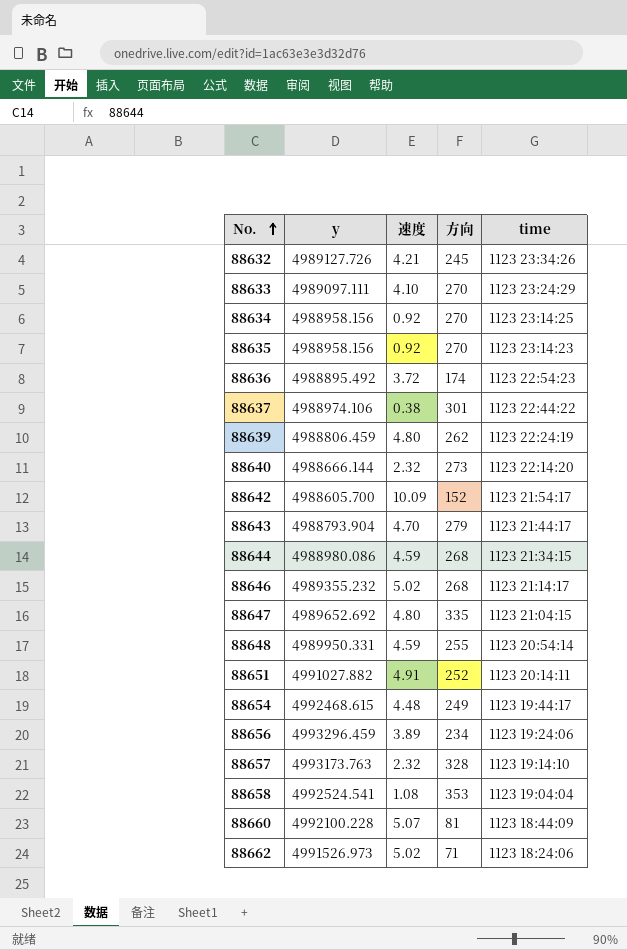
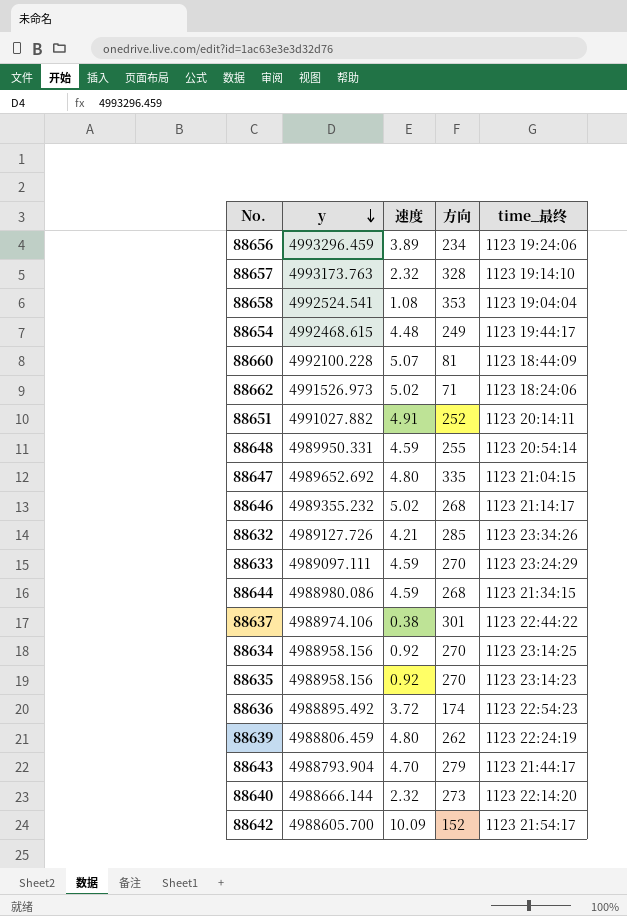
row order: No. ascending -> y descending
column name: time -> time_最终
88632 | 方向: 245 -> 285
88633 | 速度: 4.10 -> 4.59

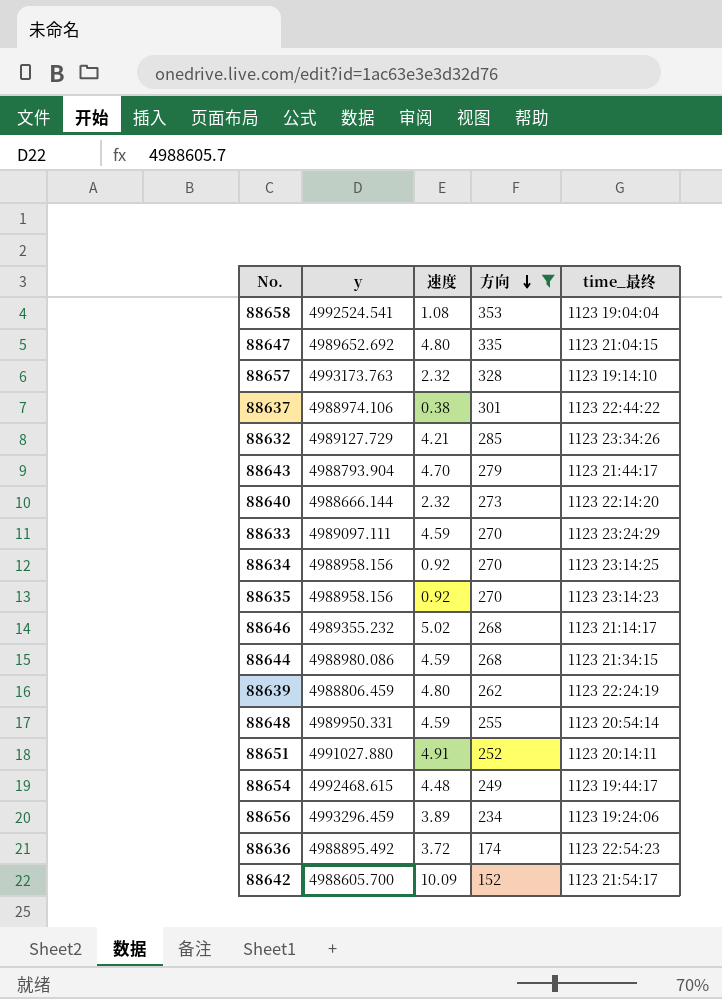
filter: none -> 方向 >= 152
row order: y descending -> 方向 descending
88632 | y: 4989127.726 -> 4989127.729
88651 | y: 4991027.882 -> 4991027.880

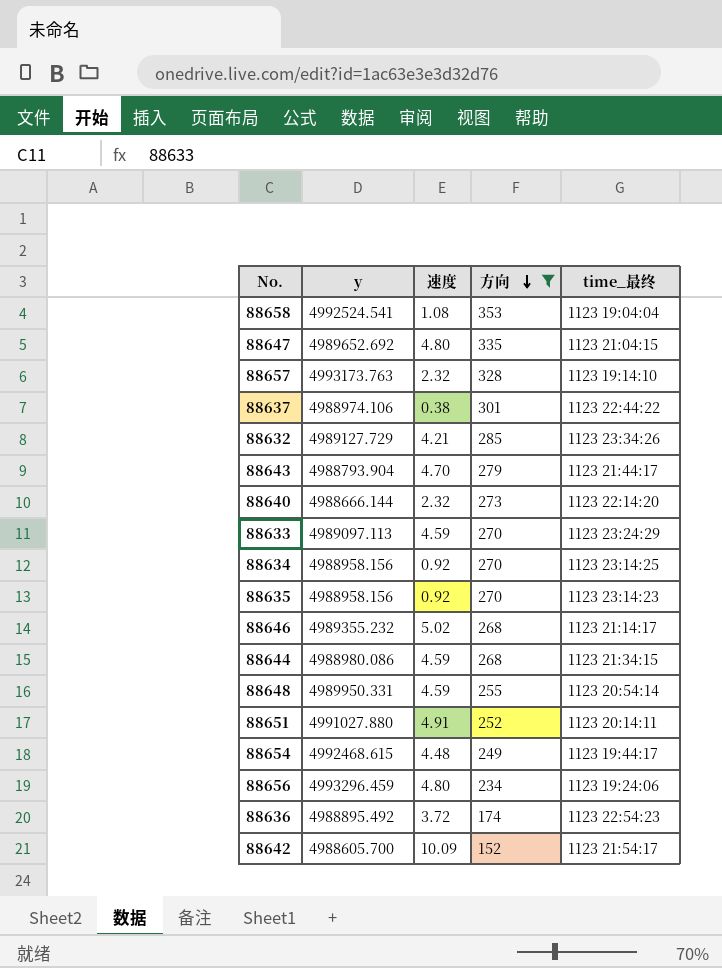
row 88639: 4988806.459 | 4.80 | 262 | 1123 22:24:19 -> none
88633 | y: 4989097.111 -> 4989097.113
88656 | 速度: 3.89 -> 4.80

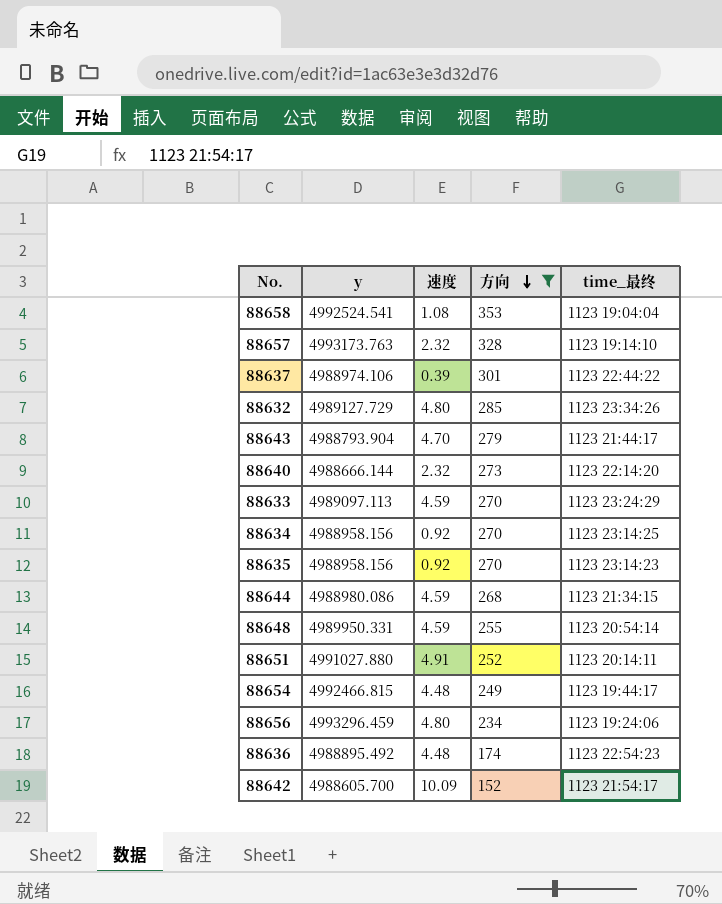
row 88647: 4989652.692 | 4.80 | 335 | 1123 21:04:15 -> none
row 88646: 4989355.232 | 5.02 | 268 | 1123 21:14:17 -> none
88637 | 速度: 0.38 -> 0.39
88632 | 速度: 4.21 -> 4.80
88654 | y: 4992468.615 -> 4992466.815
88636 | 速度: 3.72 -> 4.48

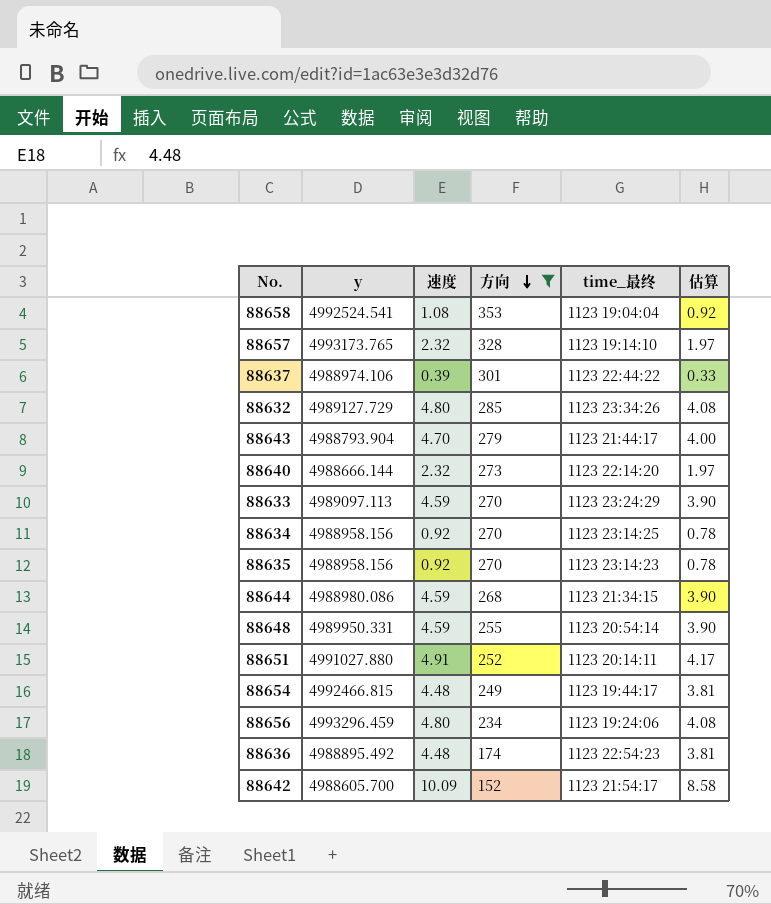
column 估算 | formula: none -> [速度] * 0.85
88657 | y: 4993173.763 -> 4993173.765

